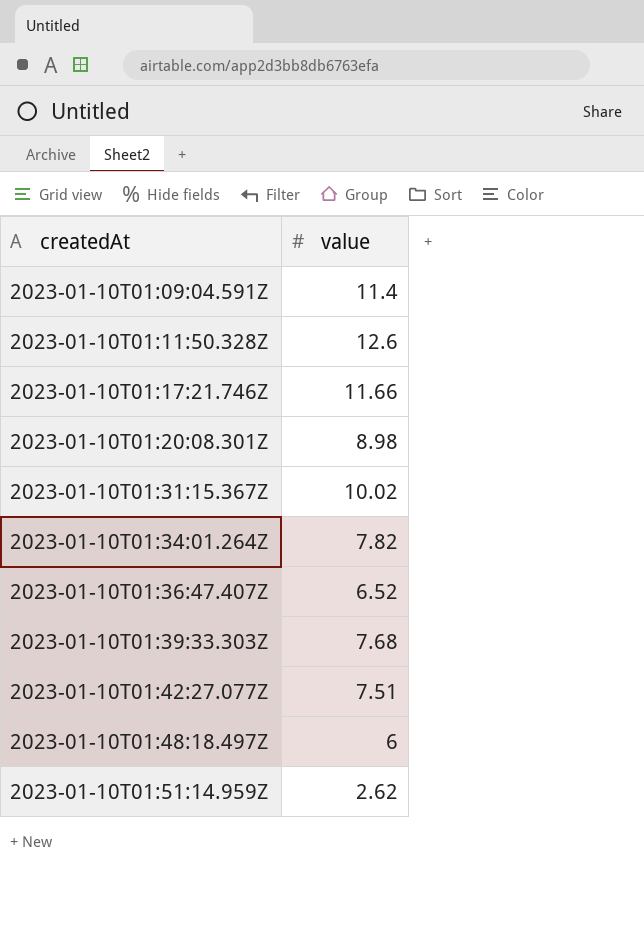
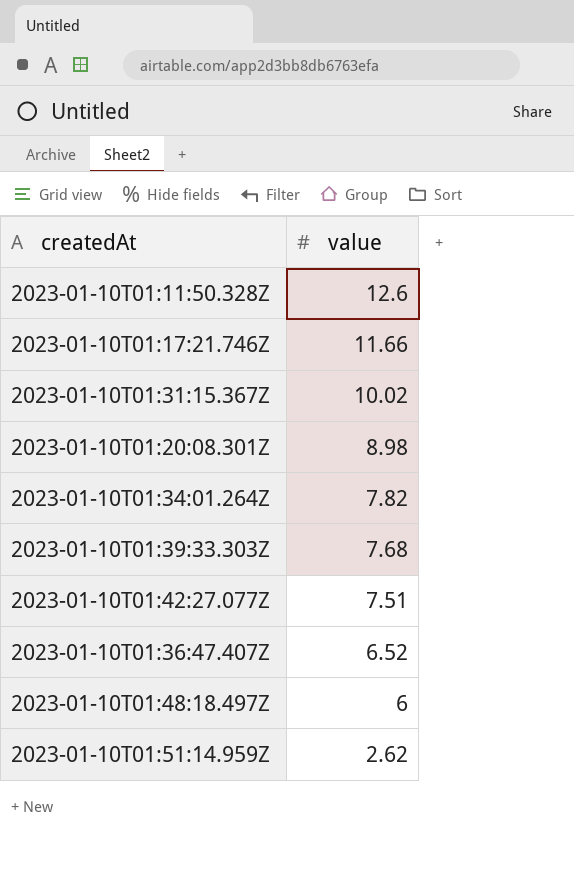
row order: createdAt ascending -> value descending
row 2023-01-10T01:09:04.591Z: 11.4 -> none

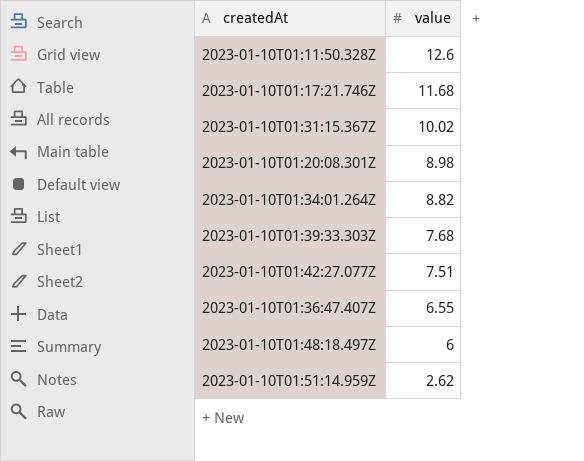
2023-01-10T01:17:21.746Z | value: 11.66 -> 11.68
2023-01-10T01:34:01.264Z | value: 7.82 -> 8.82
2023-01-10T01:36:47.407Z | value: 6.52 -> 6.55

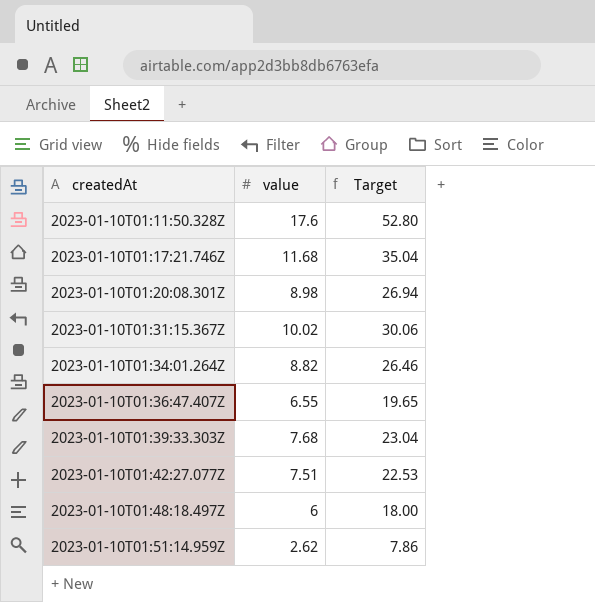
row order: value descending -> createdAt ascending
column Target | formula: none -> [value] * 3
2023-01-10T01:11:50.328Z | value: 12.6 -> 17.6

